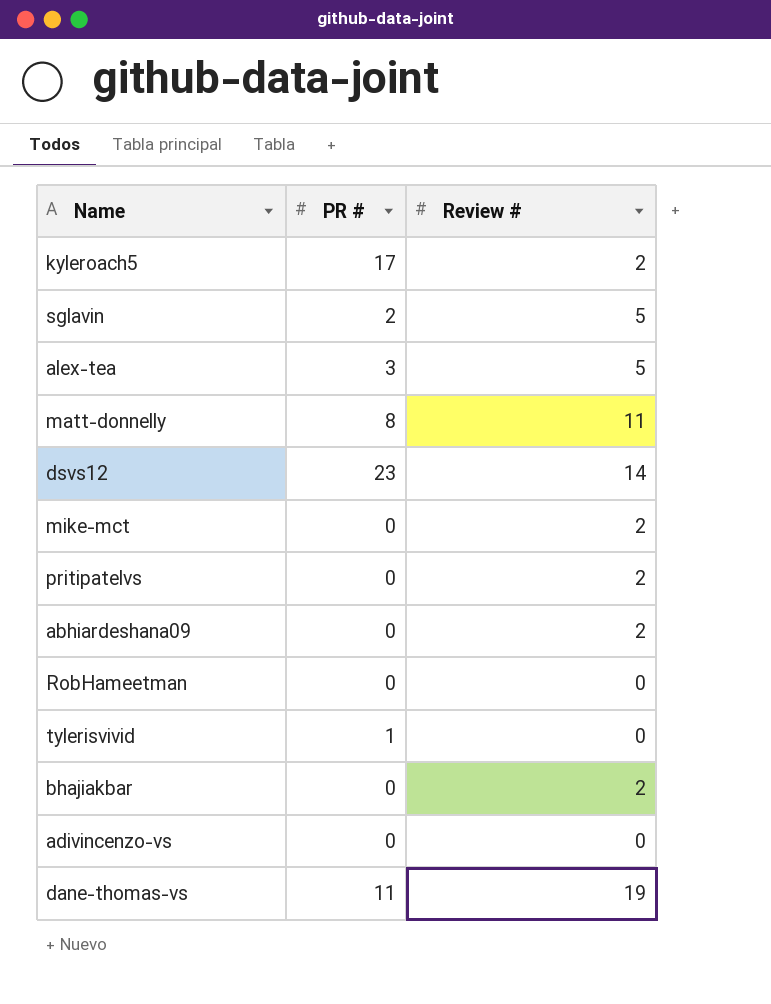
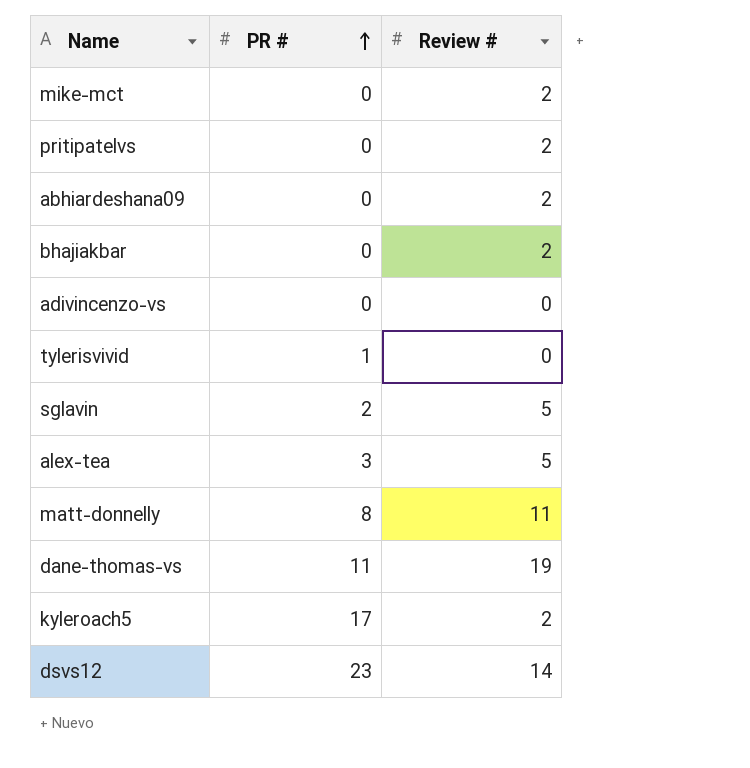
row order: none -> PR # ascending
row RobHameetman: 0 | 0 -> none

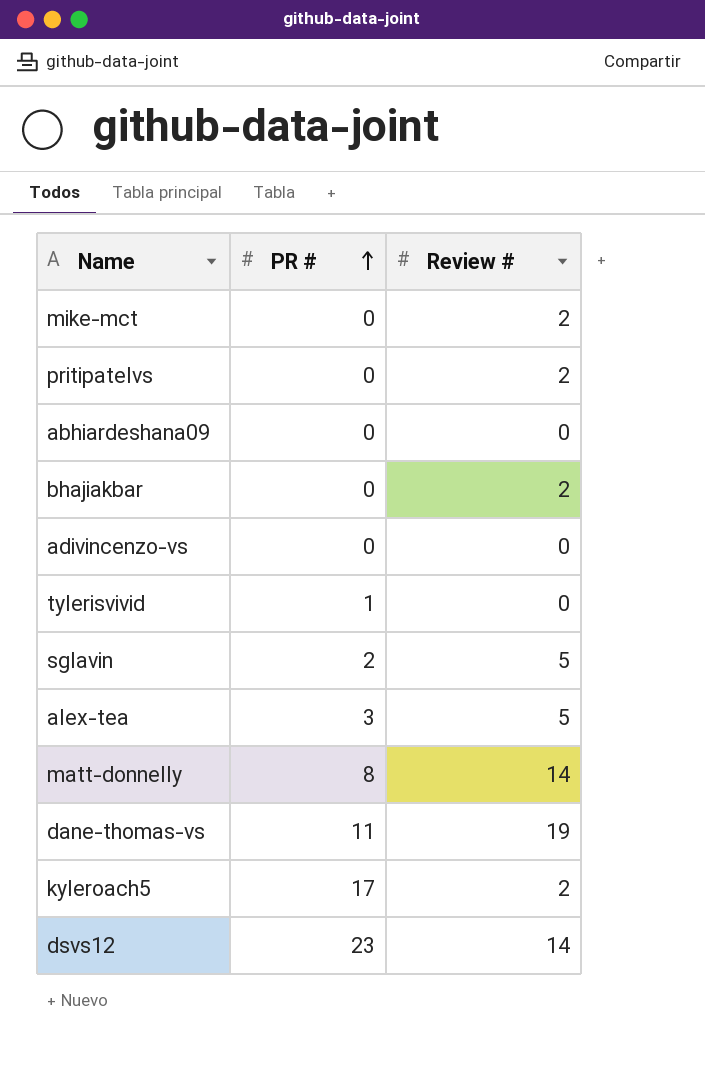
abhiardeshana09 | Review #: 2 -> 0
matt-donnelly | Review #: 11 -> 14

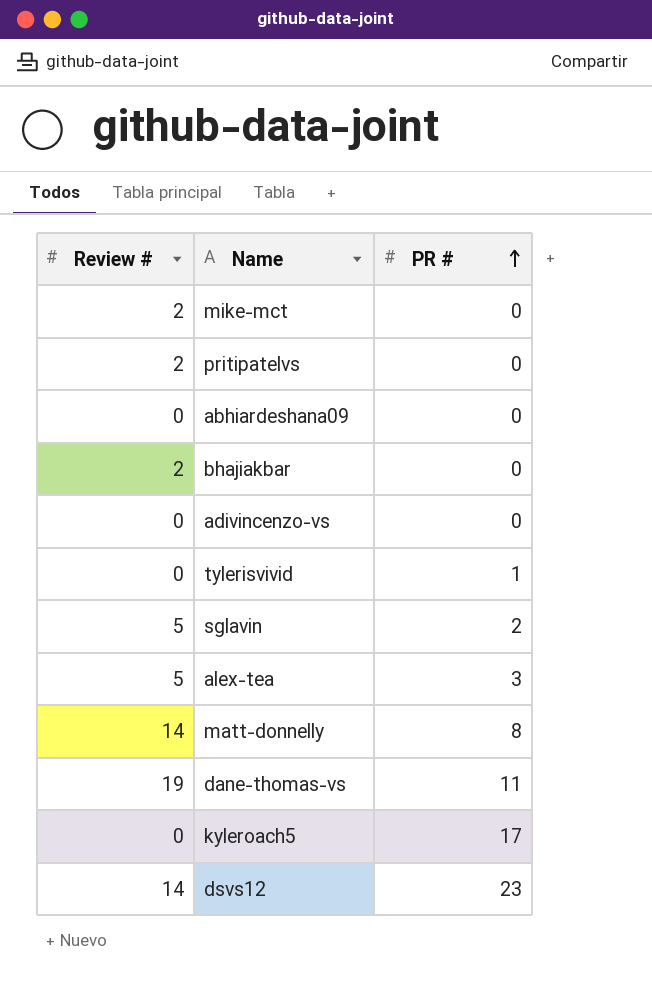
column Review # | position: 3 -> 1
kyleroach5 | Review #: 2 -> 0

